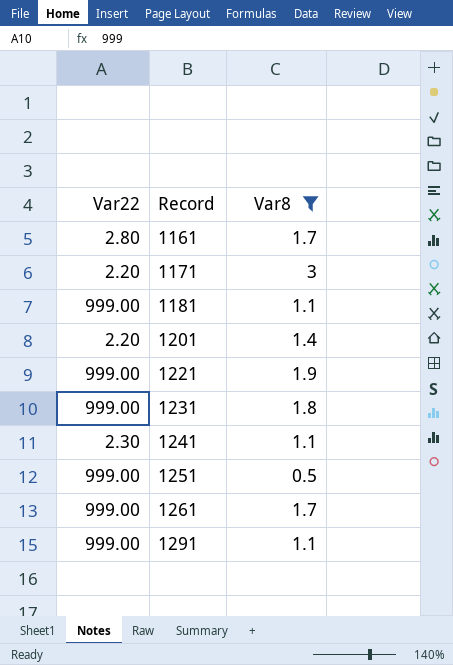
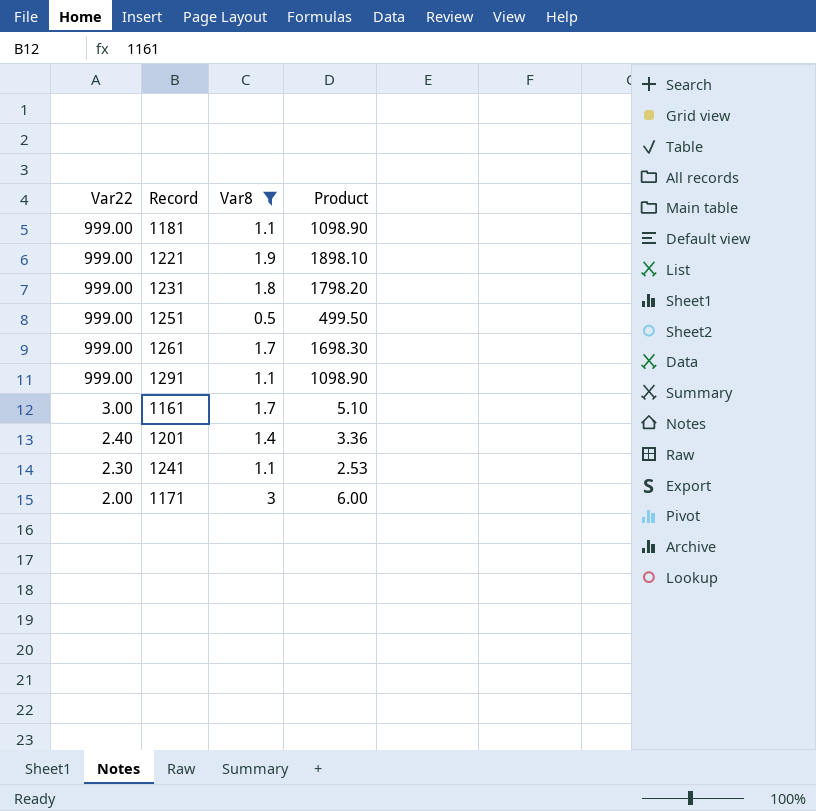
row order: Record ascending -> Var22 descending
column Product | formula: none -> [Var22] * [Var8]
1161 | Var22: 2.80 -> 3.00
1201 | Var22: 2.20 -> 2.40
1171 | Var22: 2.20 -> 2.00

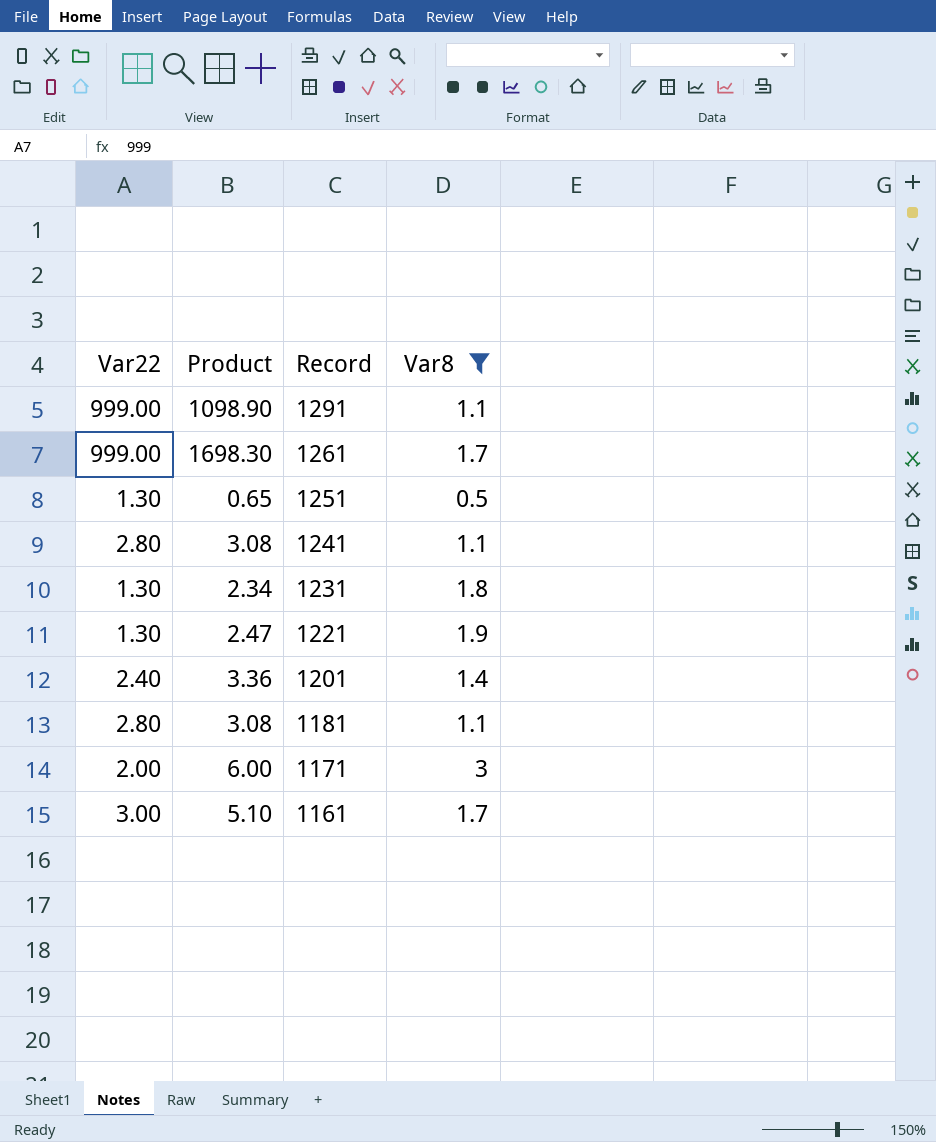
row order: Var22 descending -> Record descending
column Product | position: 4 -> 2
1251 | Var22: 999.00 -> 1.30
1251 | Product: 499.50 -> 0.65
1241 | Var22: 2.30 -> 2.80
1241 | Product: 2.53 -> 3.08
1231 | Var22: 999.00 -> 1.30
1231 | Product: 1798.20 -> 2.34
1221 | Var22: 999.00 -> 1.30
1221 | Product: 1898.10 -> 2.47
1181 | Var22: 999.00 -> 2.80
1181 | Product: 1098.90 -> 3.08

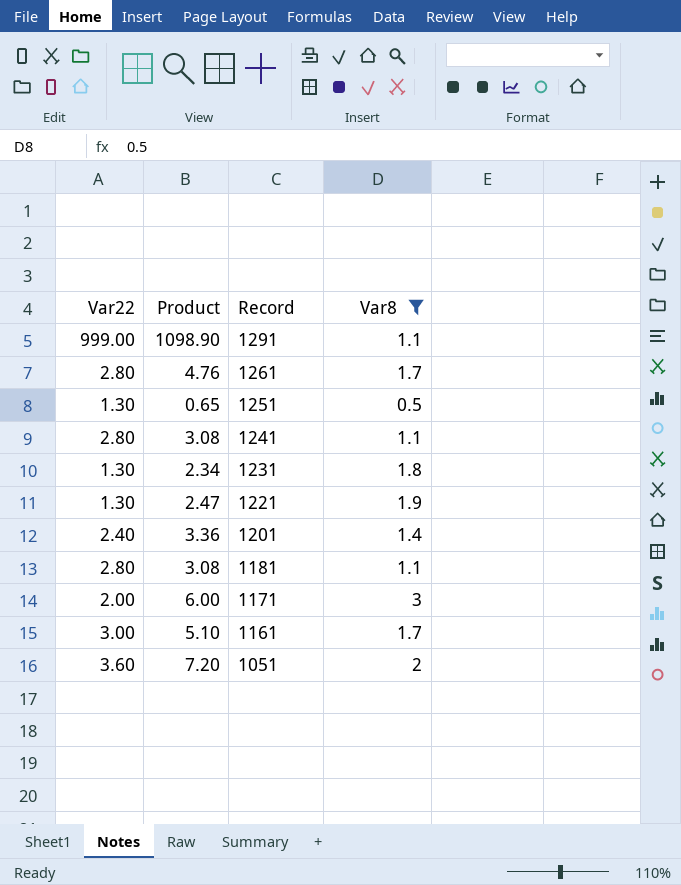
1261 | Var22: 999.00 -> 2.80
1261 | Product: 1698.30 -> 4.76
row 1051: none -> 3.60 | 7.20 | 2

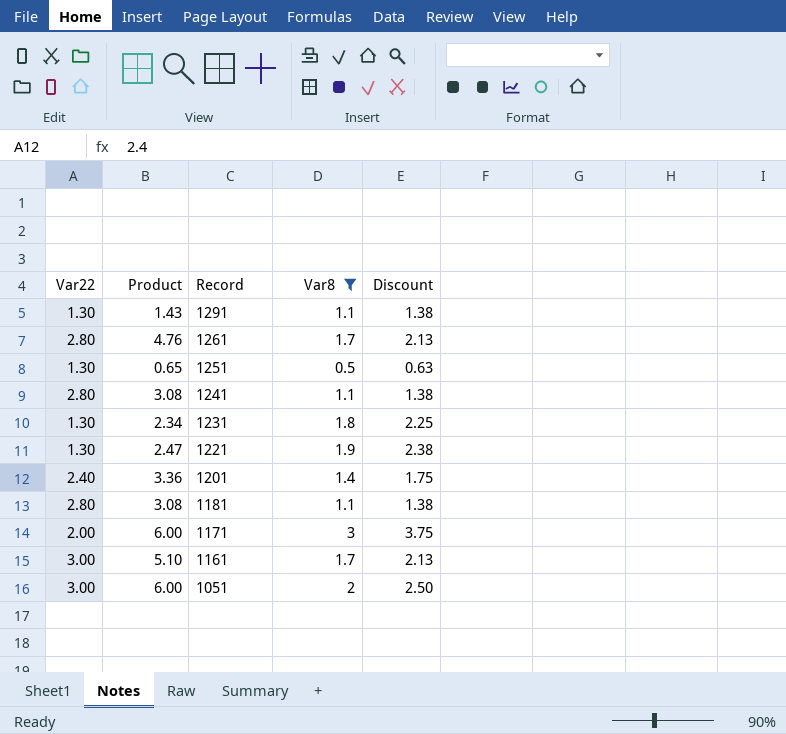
column Discount | formula: none -> [Var8] * 1.25
1291 | Var22: 999.00 -> 1.30
1291 | Product: 1098.90 -> 1.43
1051 | Var22: 3.60 -> 3.00
1051 | Product: 7.20 -> 6.00

